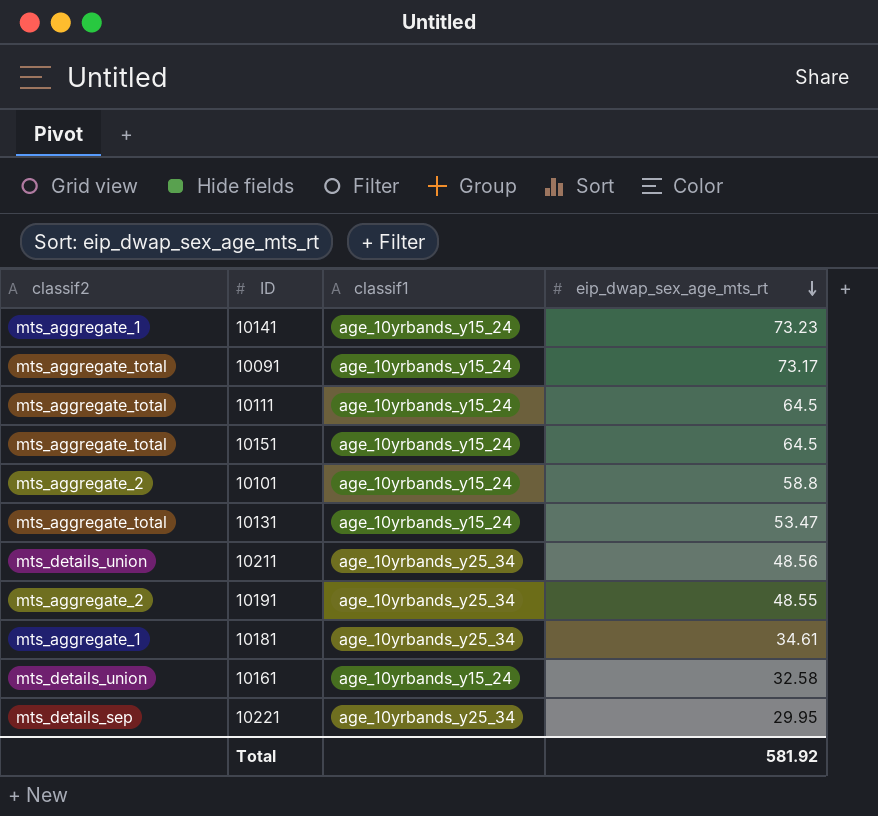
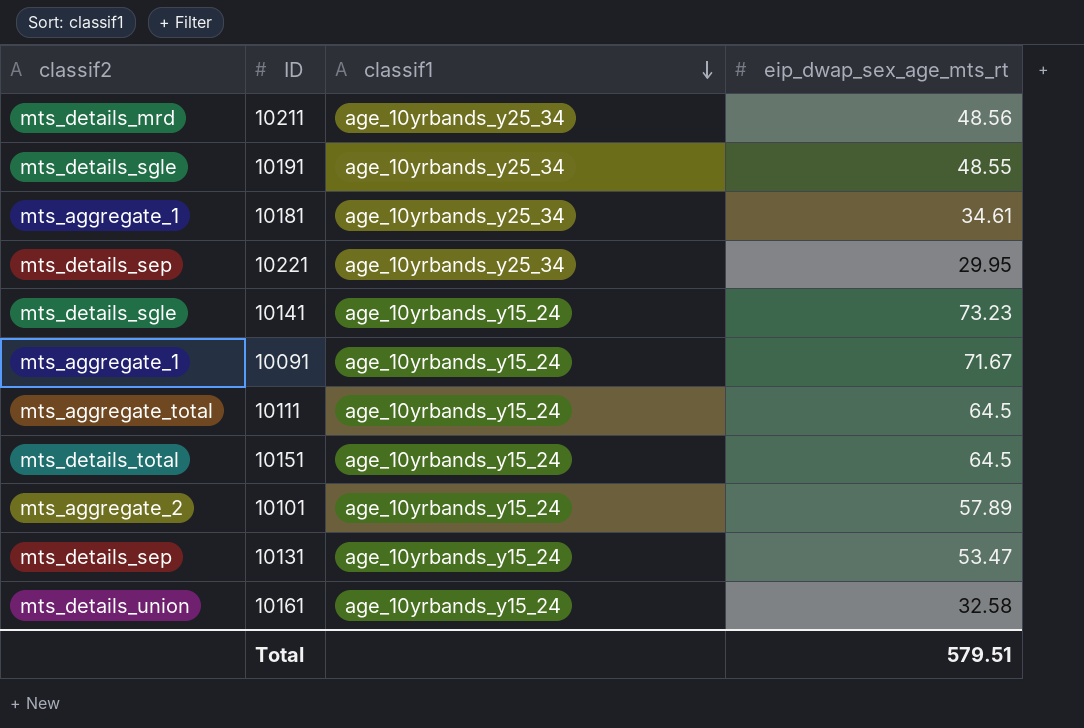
row order: eip_dwap_sex_age_mts_rt descending -> classif1 descending
10211 | classif2: mts_details_union -> mts_details_mrd
10191 | classif2: mts_aggregate_2 -> mts_details_sgle
10141 | classif2: mts_aggregate_1 -> mts_details_sgle
10091 | classif2: mts_aggregate_total -> mts_aggregate_1
10091 | eip_dwap_sex_age_mts_rt: 73.17 -> 71.67
10151 | classif2: mts_aggregate_total -> mts_details_total
10101 | eip_dwap_sex_age_mts_rt: 58.8 -> 57.89
10131 | classif2: mts_aggregate_total -> mts_details_sep
Total | eip_dwap_sex_age_mts_rt: 581.92 -> 579.51

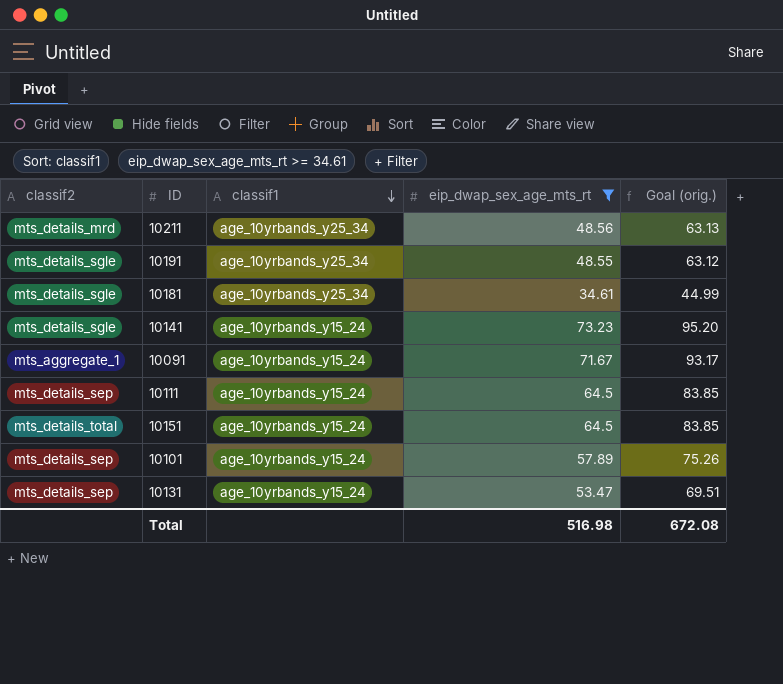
filter: none -> eip_dwap_sex_age_mts_rt >= 34.61
column Goal (orig.) | formula: none -> [eip_dwap_sex_age_mts_rt] * 1.3
10181 | classif2: mts_aggregate_1 -> mts_details_sgle
10111 | classif2: mts_aggregate_total -> mts_details_sep
10101 | classif2: mts_aggregate_2 -> mts_details_sep
Total | eip_dwap_sex_age_mts_rt: 579.51 -> 516.98

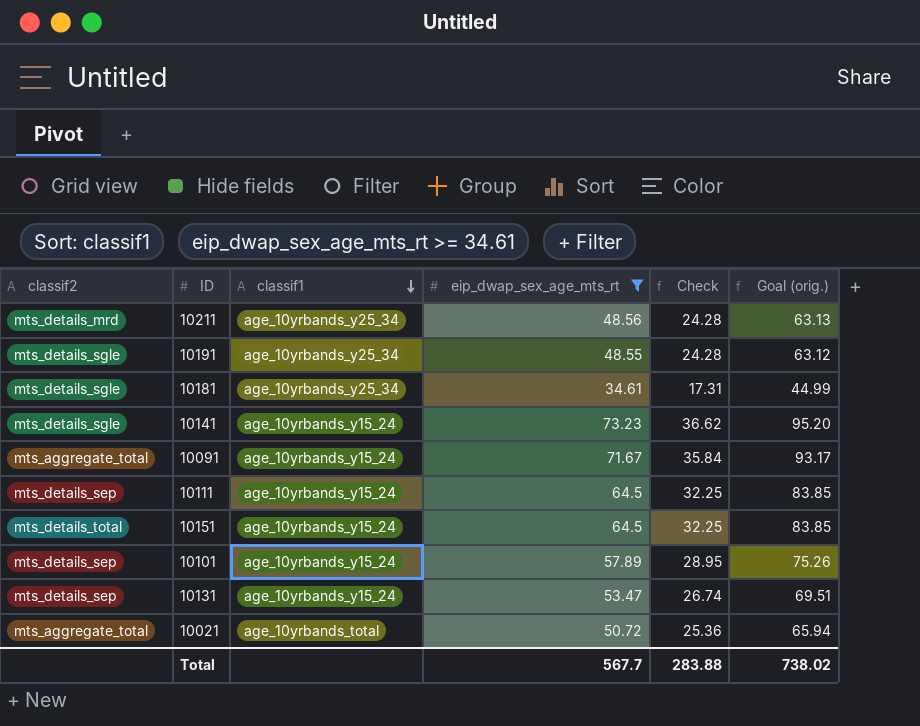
column Check | formula: none -> [eip_dwap_sex_age_mts_rt] * 0.5
10091 | classif2: mts_aggregate_1 -> mts_aggregate_total
row 10021: none -> mts_aggregate_total | age_10yrbands_total | 50.72 | 25.36 | 65.94
Total | eip_dwap_sex_age_mts_rt: 516.98 -> 567.7
Total | Goal (orig.): 672.08 -> 738.02

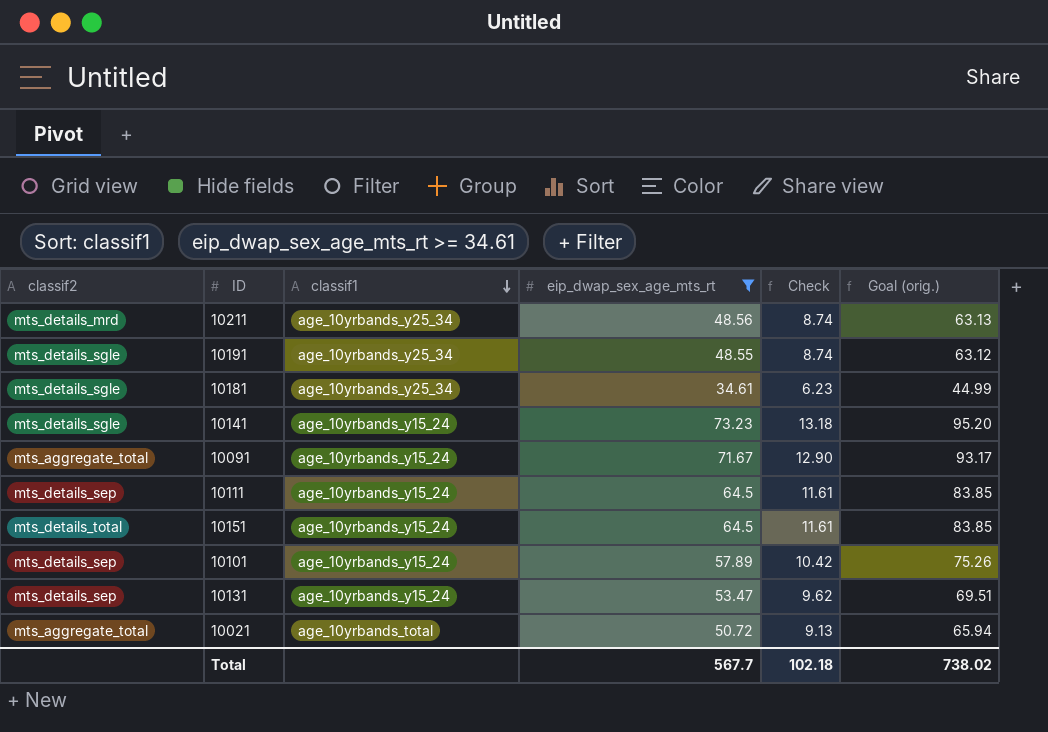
column Check | formula: [eip_dwap_sex_age_mts_rt] * 0.5 -> [eip_dwap_sex_age_mts_rt] * 0.18
Total | Check: 283.88 -> 102.18

